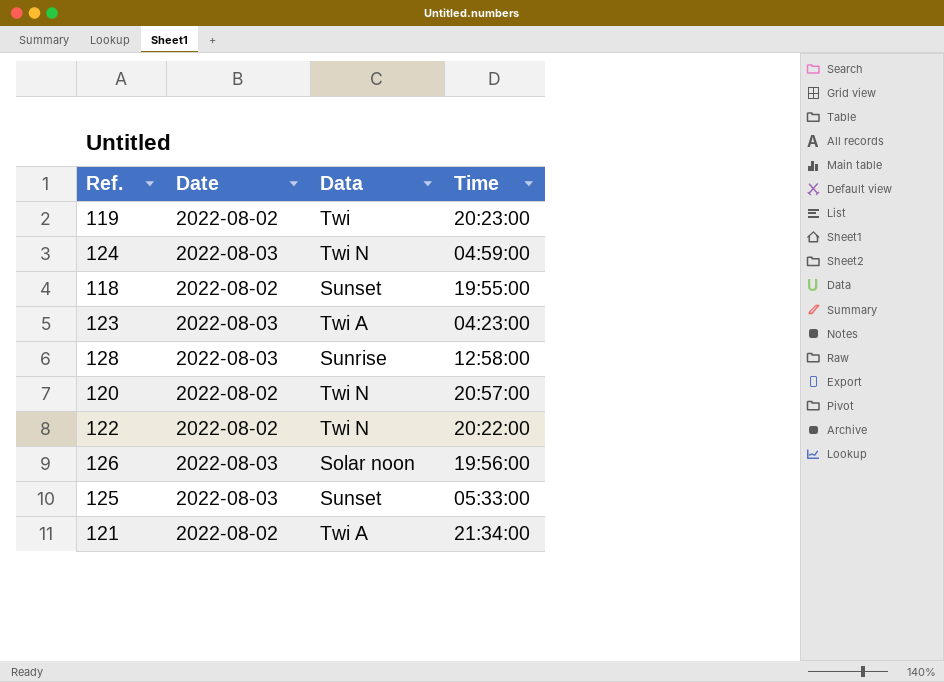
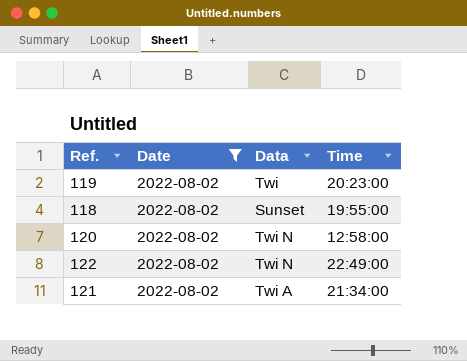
filter: none -> Date = 2022-08-02
120 | Time: 20:57:00 -> 12:58:00
122 | Time: 20:22:00 -> 22:49:00

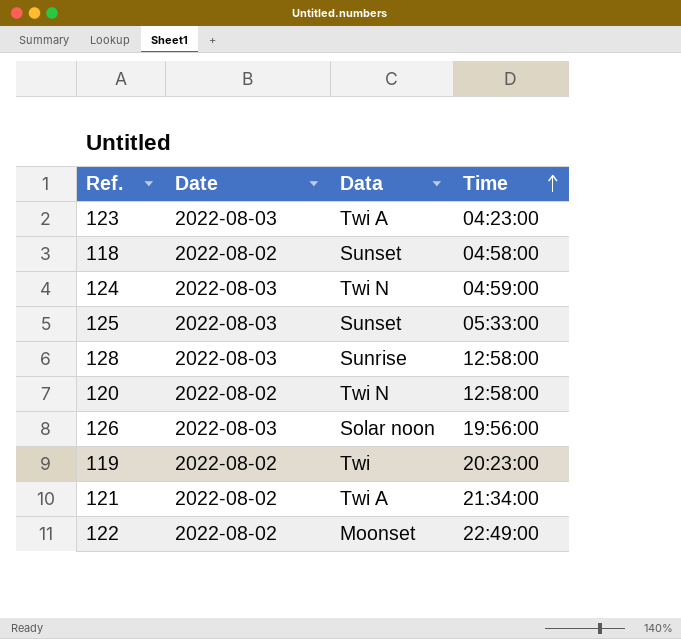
filter: Date = 2022-08-02 -> none
row order: none -> Time ascending
118 | Time: 19:55:00 -> 04:58:00
122 | Data: Twi N -> Moonset

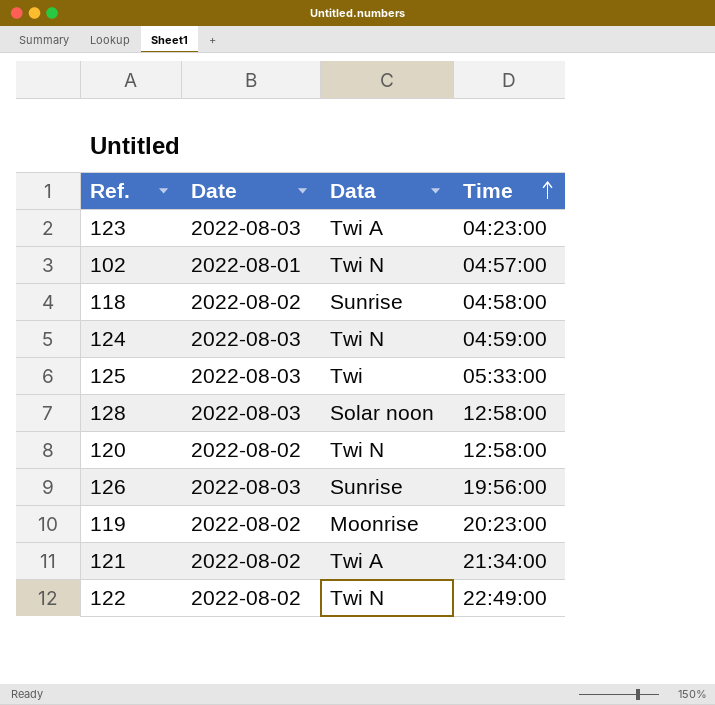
row 102: none -> 2022-08-01 | Twi N | 04:57:00
118 | Data: Sunset -> Sunrise
125 | Data: Sunset -> Twi
128 | Data: Sunrise -> Solar noon
126 | Data: Solar noon -> Sunrise
119 | Data: Twi -> Moonrise
122 | Data: Moonset -> Twi N

